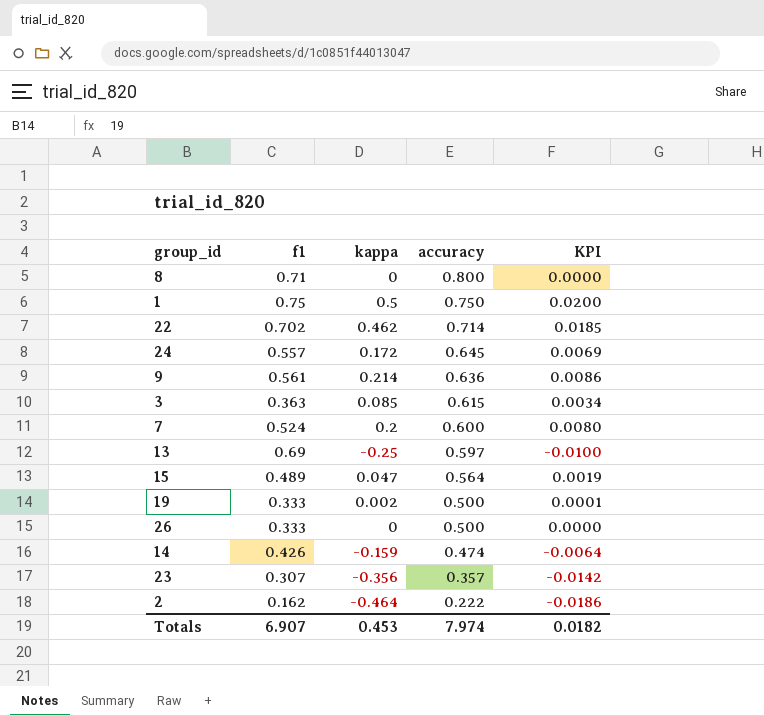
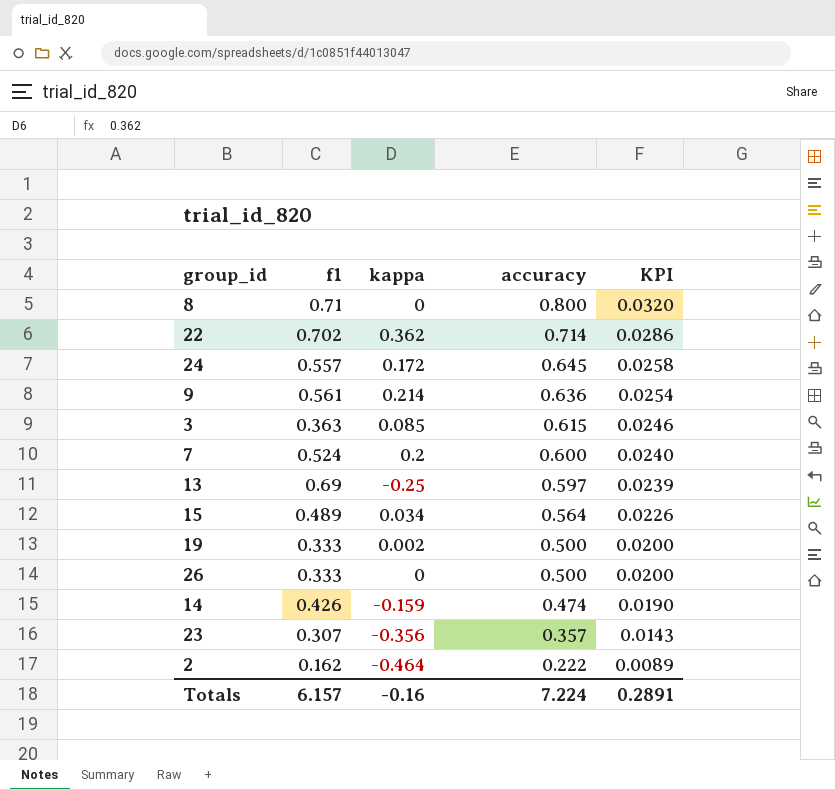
column KPI | formula: [kappa] * 0.04 -> [accuracy] * 0.04
row 1: 0.75 | 0.5 | 0.750 | 0.0200 -> none
22 | kappa: 0.462 -> 0.362
15 | kappa: 0.047 -> 0.034
Totals | f1: 6.907 -> 6.157
Totals | kappa: 0.453 -> -0.16
Totals | accuracy: 7.974 -> 7.224
Totals | KPI: 0.0182 -> 0.2891

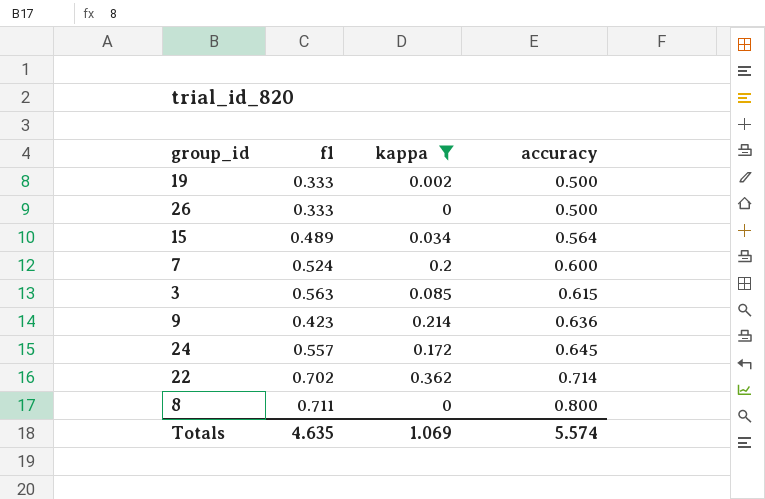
filter: none -> kappa >= 0
row order: accuracy descending -> accuracy ascending
column KPI | formula: [accuracy] * 0.04 -> none
3 | f1: 0.363 -> 0.563
9 | f1: 0.561 -> 0.423
8 | f1: 0.71 -> 0.711
Totals | f1: 6.157 -> 4.635
Totals | kappa: -0.16 -> 1.069
Totals | accuracy: 7.224 -> 5.574

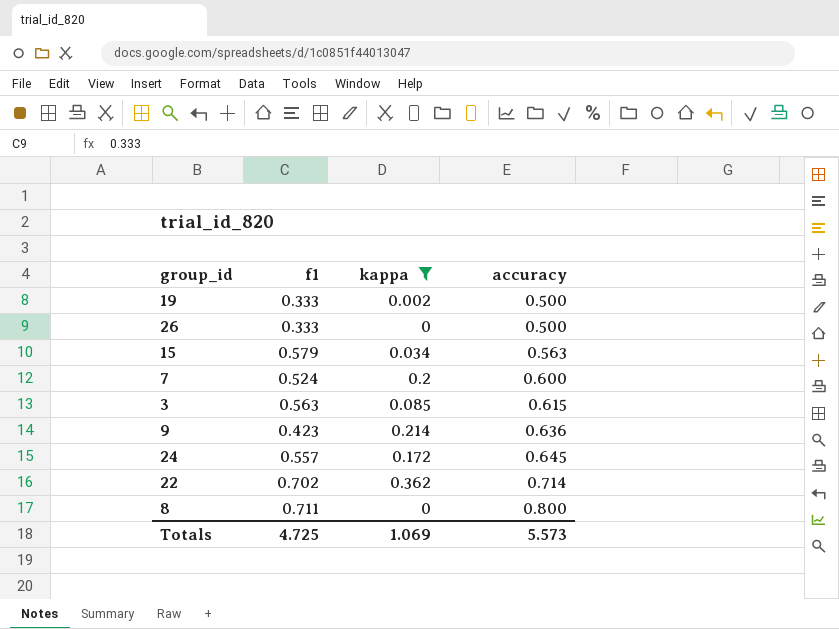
15 | f1: 0.489 -> 0.579
15 | accuracy: 0.564 -> 0.563
Totals | f1: 4.635 -> 4.725
Totals | accuracy: 5.574 -> 5.573

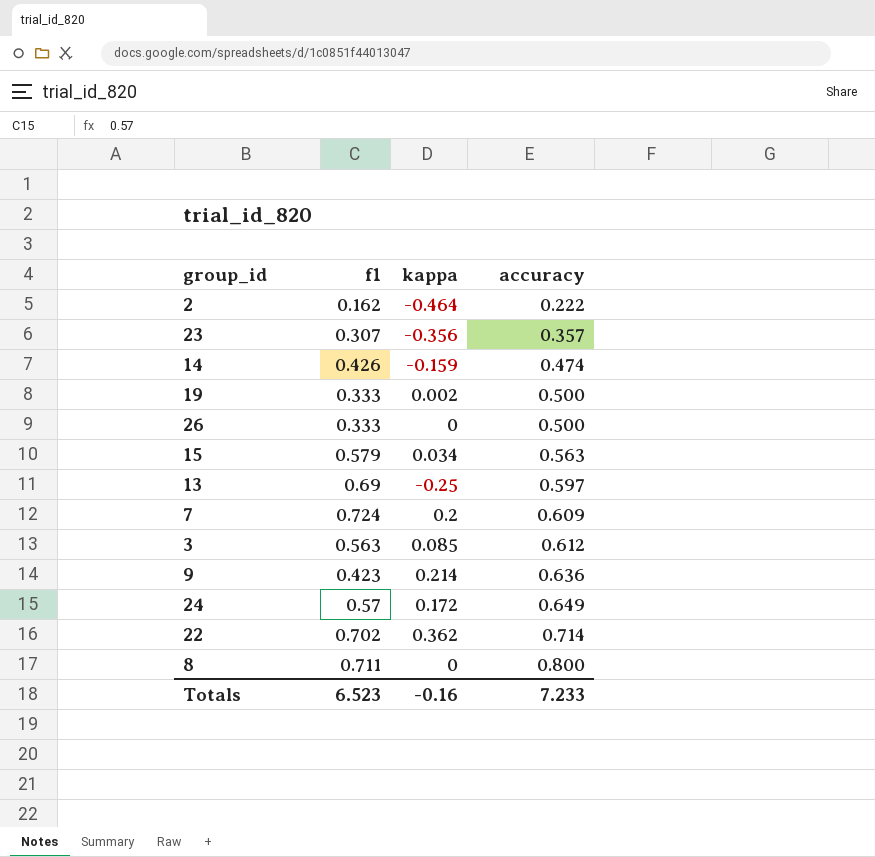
filter: kappa >= 0 -> none
7 | f1: 0.524 -> 0.724
7 | accuracy: 0.600 -> 0.609
3 | accuracy: 0.615 -> 0.612
24 | f1: 0.557 -> 0.57
24 | accuracy: 0.645 -> 0.649
Totals | f1: 4.725 -> 6.523
Totals | kappa: 1.069 -> -0.16
Totals | accuracy: 5.573 -> 7.233

